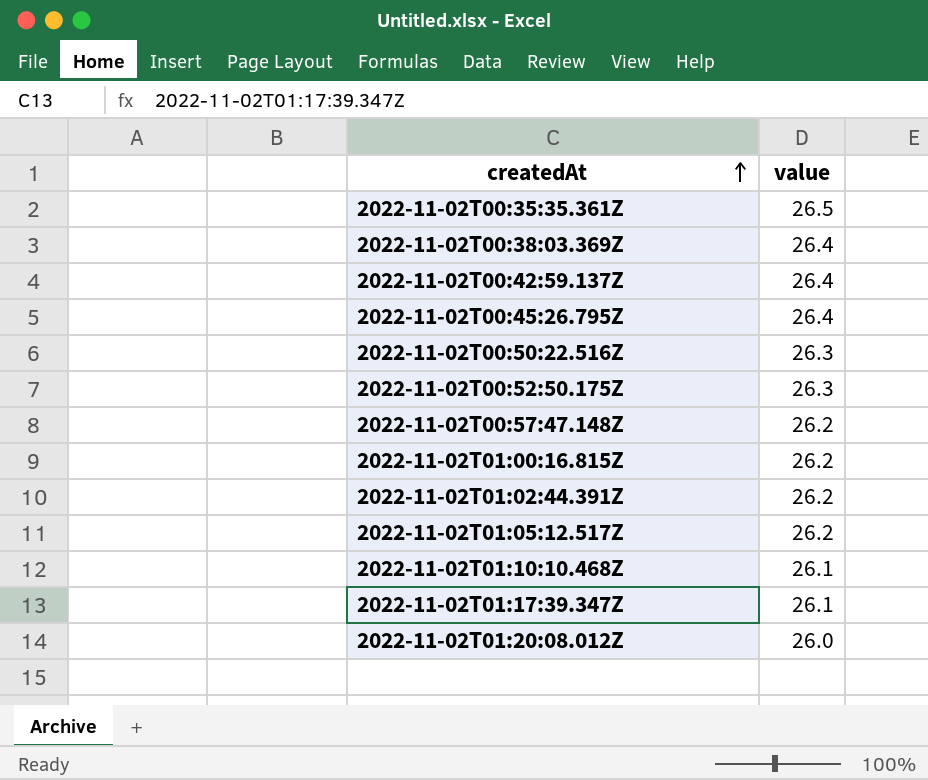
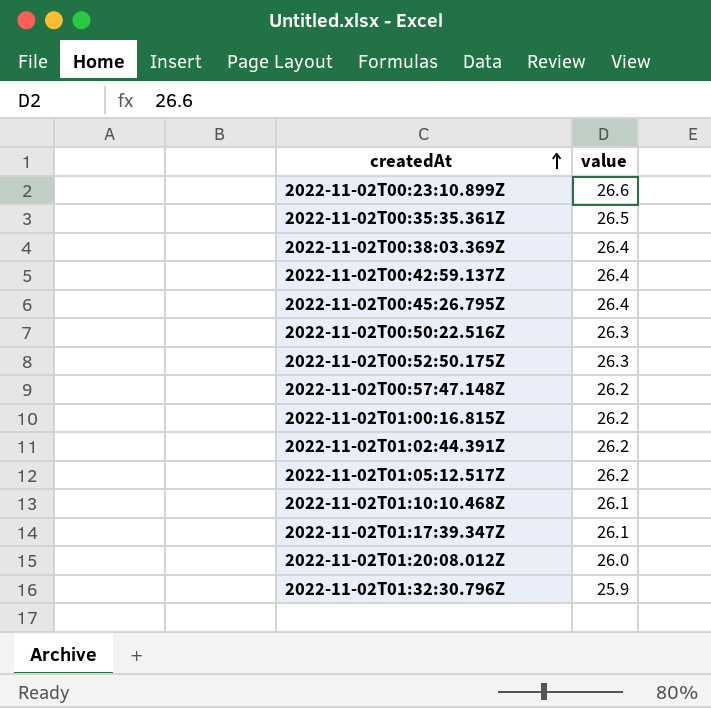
row 2022-11-02T00:23:10.899Z: none -> 26.6
row 2022-11-02T01:32:30.796Z: none -> 25.9

